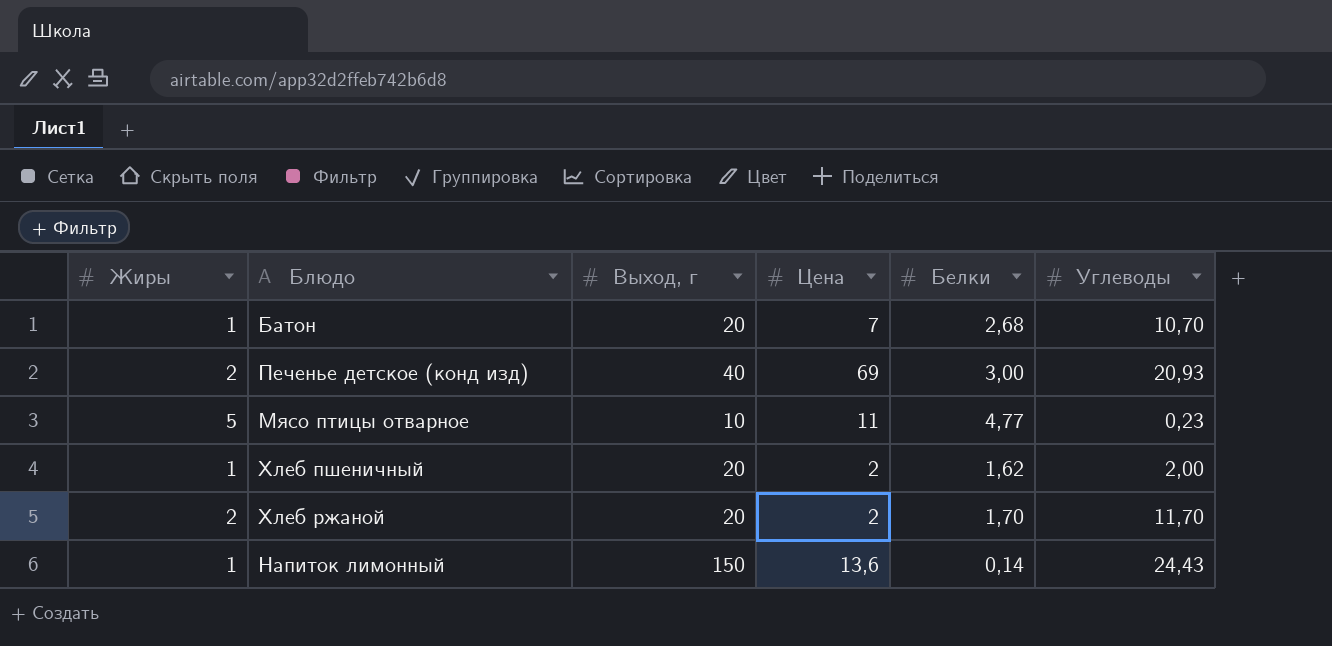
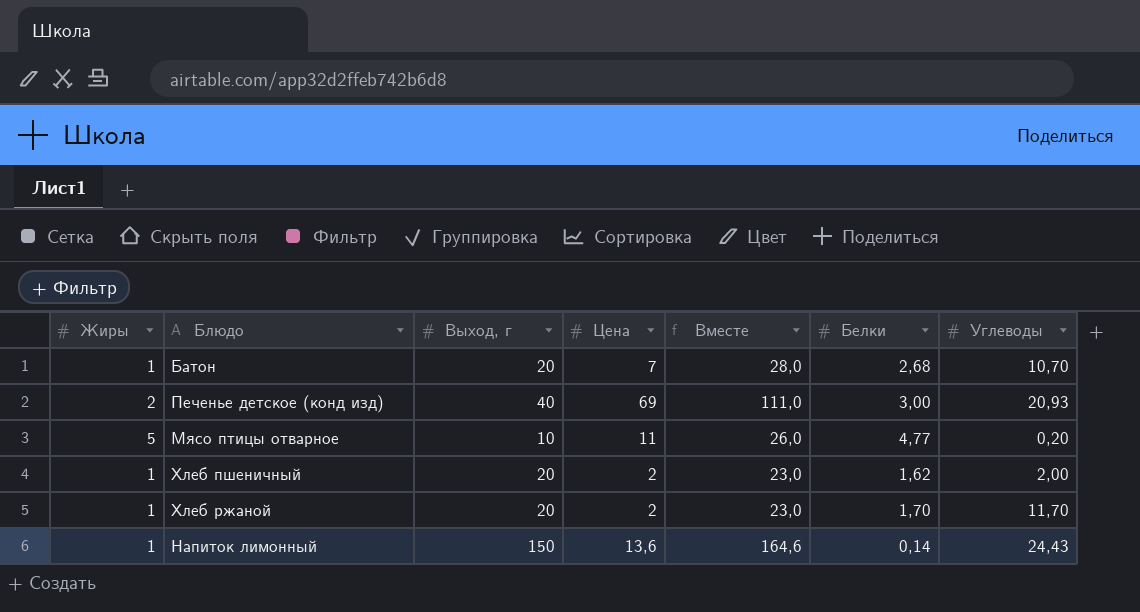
column Вместе | formula: none -> [Жиры] + [Выход, г] + [Цена]
Мясо птицы отварное | Углеводы: 0,23 -> 0,20
Хлеб ржаной | Жиры: 2 -> 1

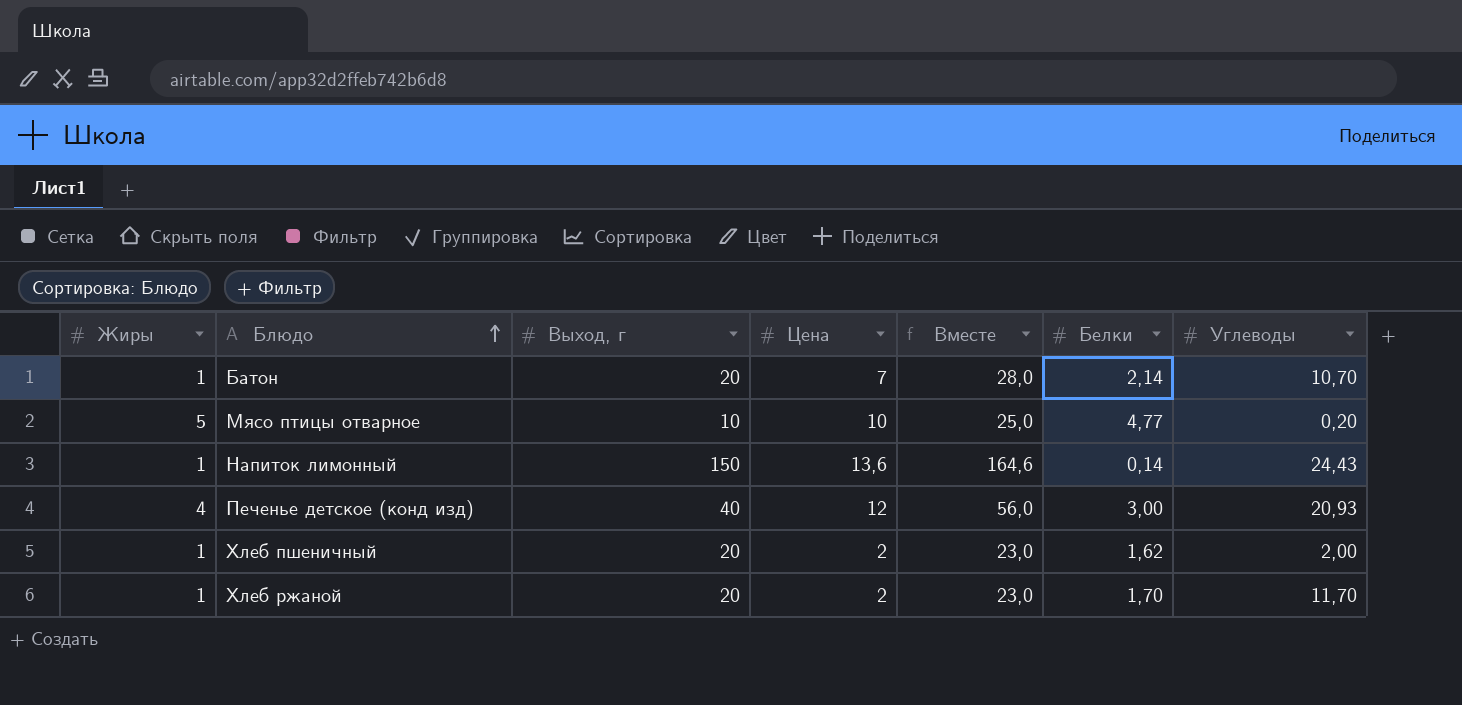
row order: none -> Блюдо ascending
Батон | Белки: 2,68 -> 2,14
Мясо птицы отварное | Цена: 11 -> 10
Мясо птицы отварное | Вместе: 26,0 -> 25,0
Печенье детское (конд изд) | Жиры: 2 -> 4
Печенье детское (конд изд) | Цена: 69 -> 12
Печенье детское (конд изд) | Вместе: 111,0 -> 56,0

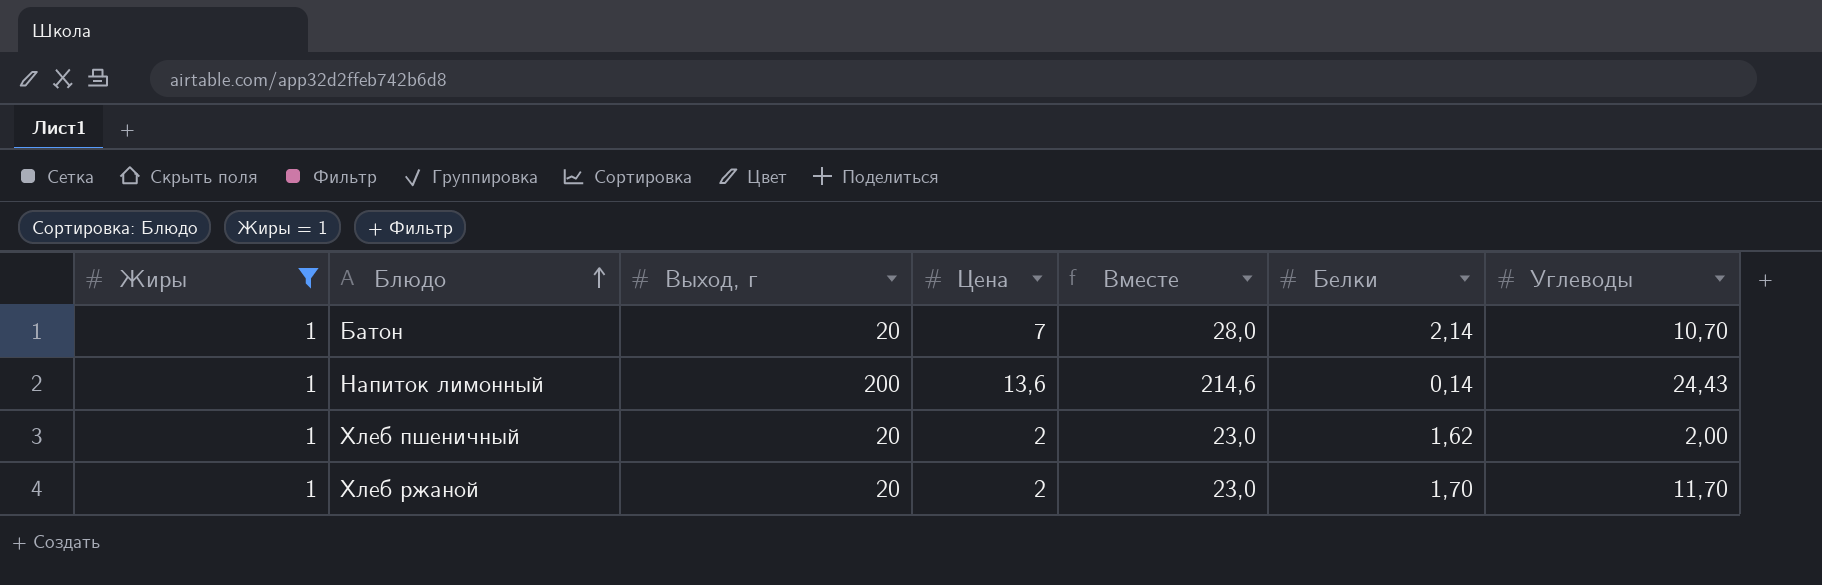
filter: none -> Жиры = 1
Напиток лимонный | Выход, г: 150 -> 200
Напиток лимонный | Вместе: 164,6 -> 214,6

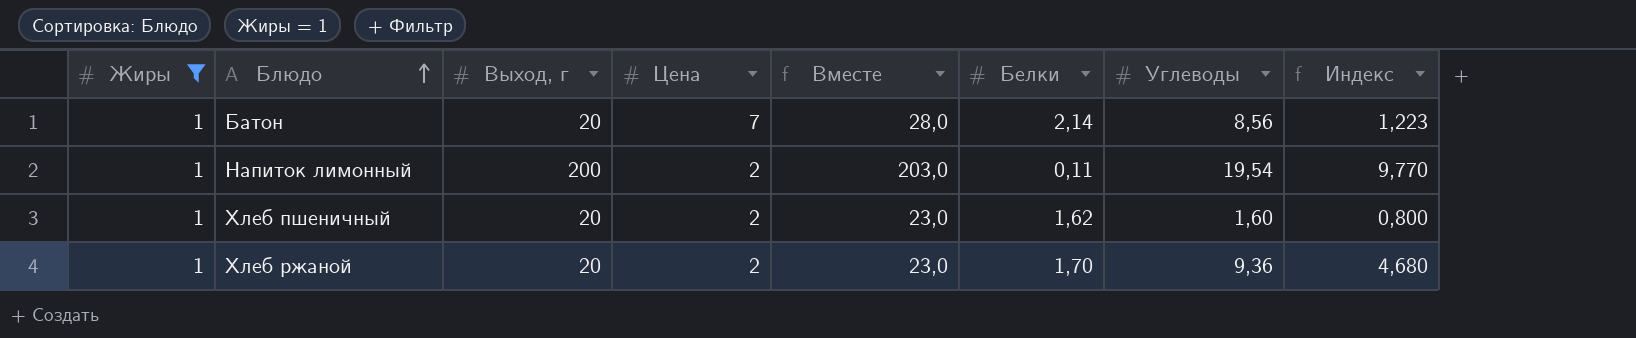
column Индекс | formula: none -> [Углеводы] / [Цена]
Батон | Углеводы: 10,70 -> 8,56
Напиток лимонный | Цена: 13,6 -> 2
Напиток лимонный | Вместе: 214,6 -> 203,0
Напиток лимонный | Белки: 0,14 -> 0,11
Напиток лимонный | Углеводы: 24,43 -> 19,54
Хлеб пшеничный | Углеводы: 2,00 -> 1,60
Хлеб ржаной | Углеводы: 11,70 -> 9,36

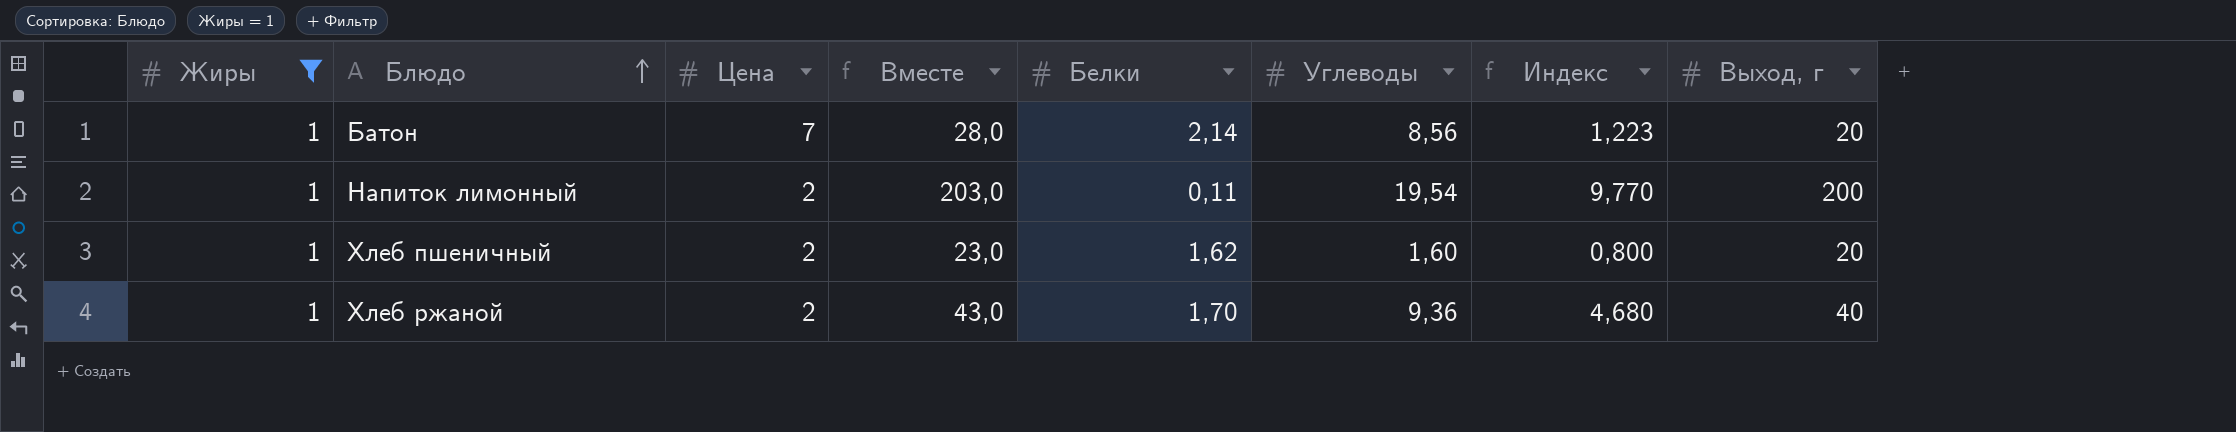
column Выход, г | position: 3 -> 8
Хлеб ржаной | Вместе: 23,0 -> 43,0
Хлеб ржаной | Выход, г: 20 -> 40

